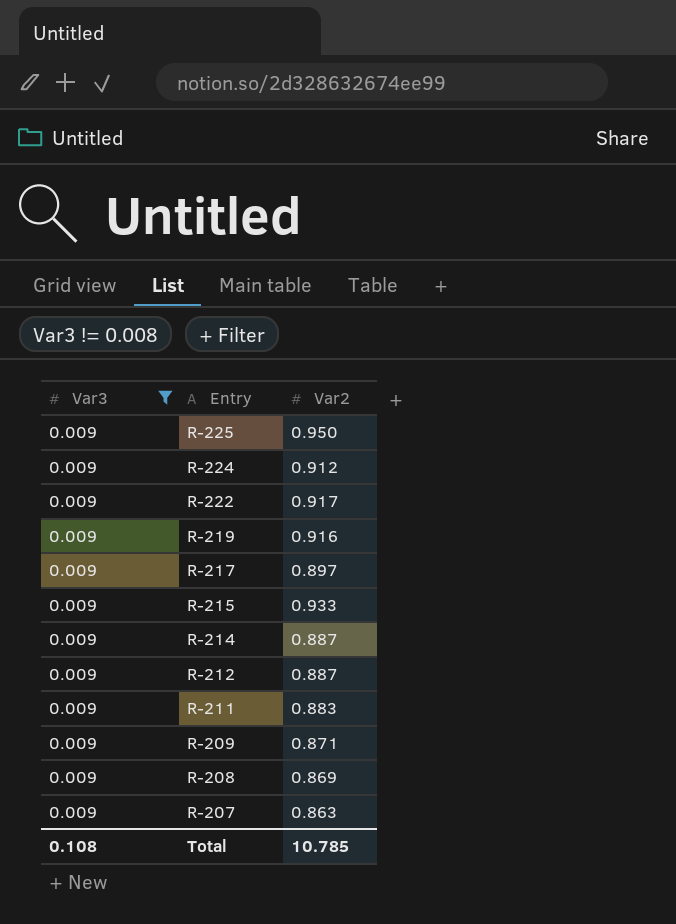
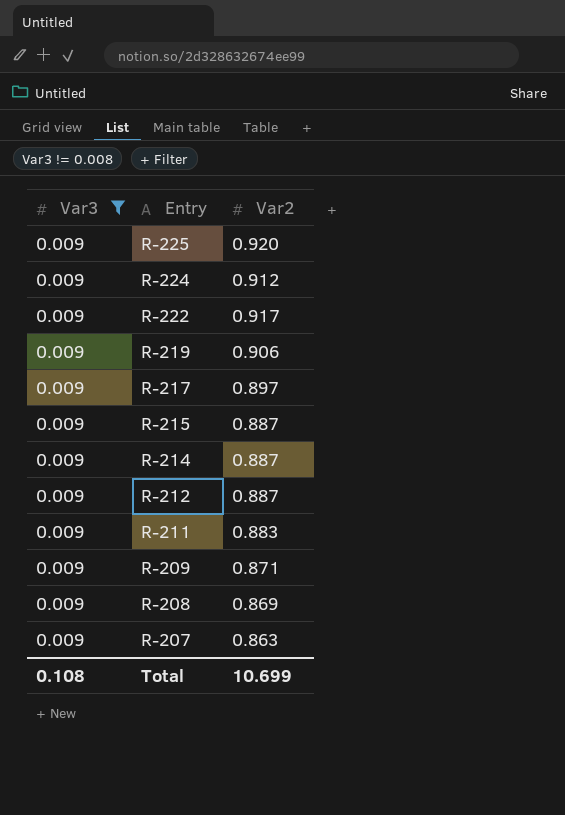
R-225 | Var2: 0.950 -> 0.920
R-219 | Var2: 0.916 -> 0.906
R-215 | Var2: 0.933 -> 0.887
Total | Var2: 10.785 -> 10.699

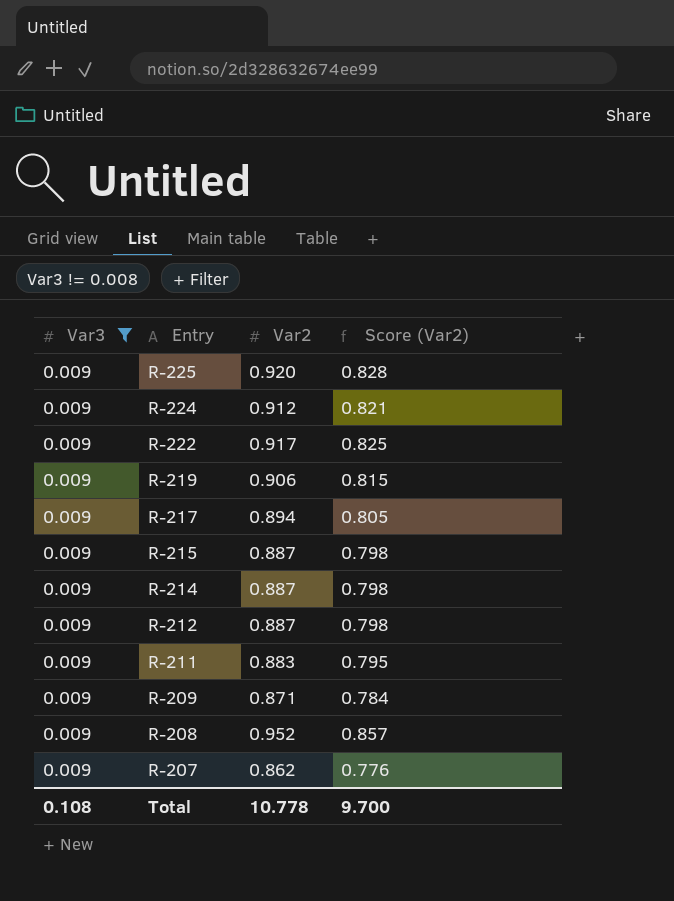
column Score (Var2) | formula: none -> [Var2] * 0.9
R-217 | Var2: 0.897 -> 0.894
R-208 | Var2: 0.869 -> 0.952
R-207 | Var2: 0.863 -> 0.862
Total | Var2: 10.699 -> 10.778

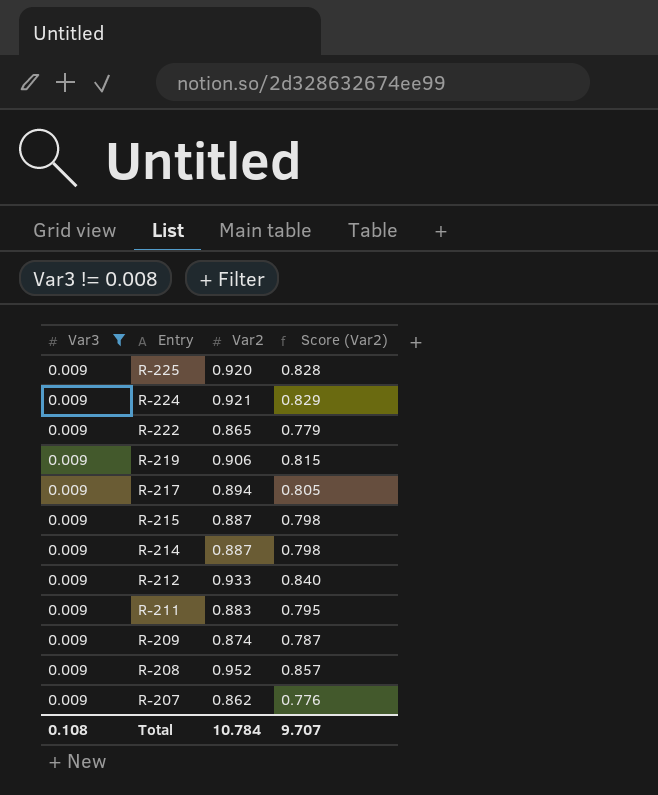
R-224 | Var2: 0.912 -> 0.921
R-224 | Score (Var2): 0.821 -> 0.829
R-222 | Var2: 0.917 -> 0.865
R-222 | Score (Var2): 0.825 -> 0.779
R-212 | Var2: 0.887 -> 0.933
R-212 | Score (Var2): 0.798 -> 0.840
R-209 | Var2: 0.871 -> 0.874
R-209 | Score (Var2): 0.784 -> 0.787
Total | Var2: 10.778 -> 10.784
Total | Score (Var2): 9.700 -> 9.707

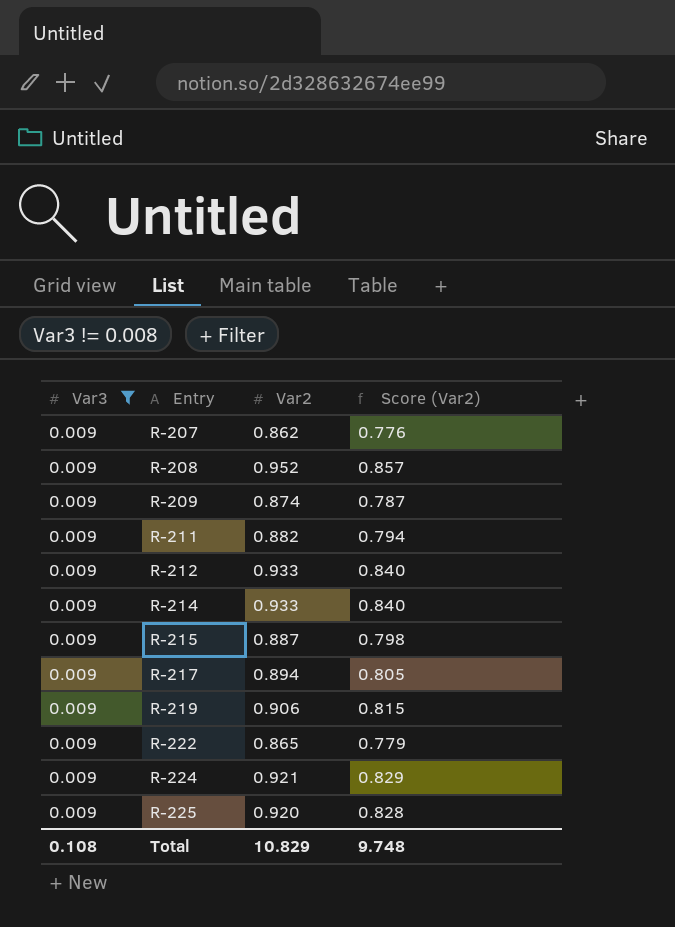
row order: Entry descending -> Entry ascending
R-211 | Var2: 0.883 -> 0.882
R-211 | Score (Var2): 0.795 -> 0.794
R-214 | Var2: 0.887 -> 0.933
R-214 | Score (Var2): 0.798 -> 0.840
Total | Var2: 10.784 -> 10.829
Total | Score (Var2): 9.707 -> 9.748

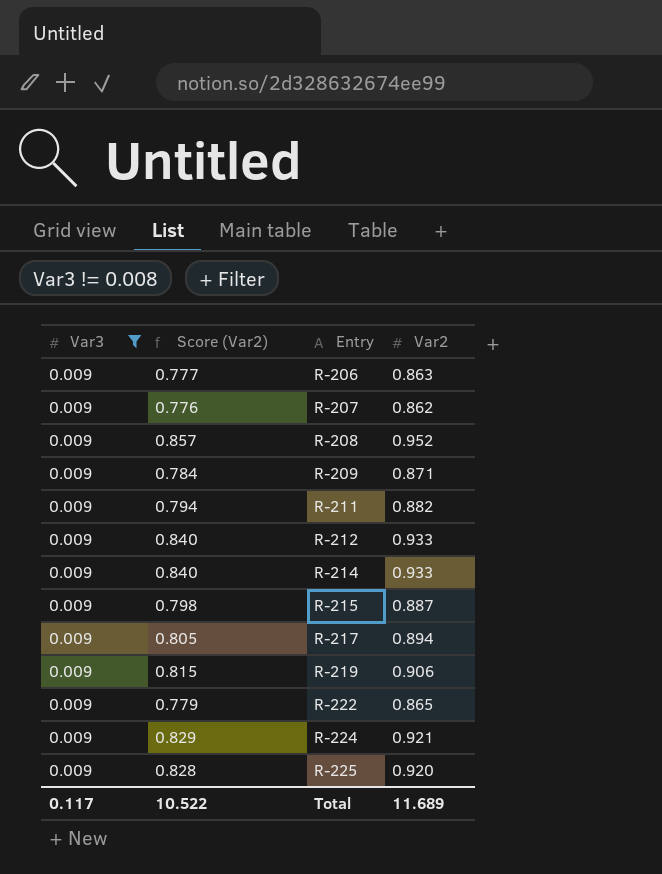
column Score (Var2) | position: 4 -> 2
row R-206: none -> 0.009 | 0.777 | 0.863
R-209 | Score (Var2): 0.787 -> 0.784
R-209 | Var2: 0.874 -> 0.871
Total | Var3: 0.108 -> 0.117
Total | Score (Var2): 9.748 -> 10.522
Total | Var2: 10.829 -> 11.689

